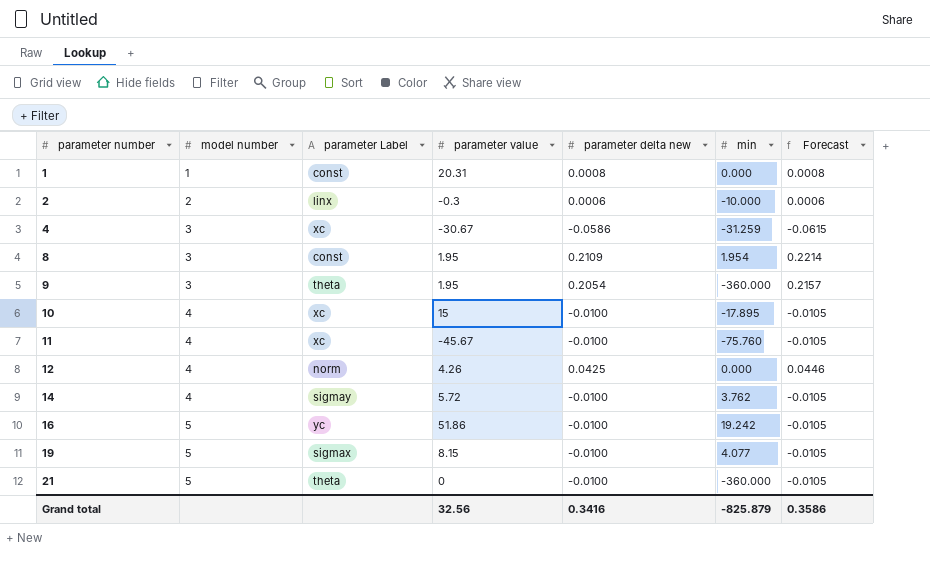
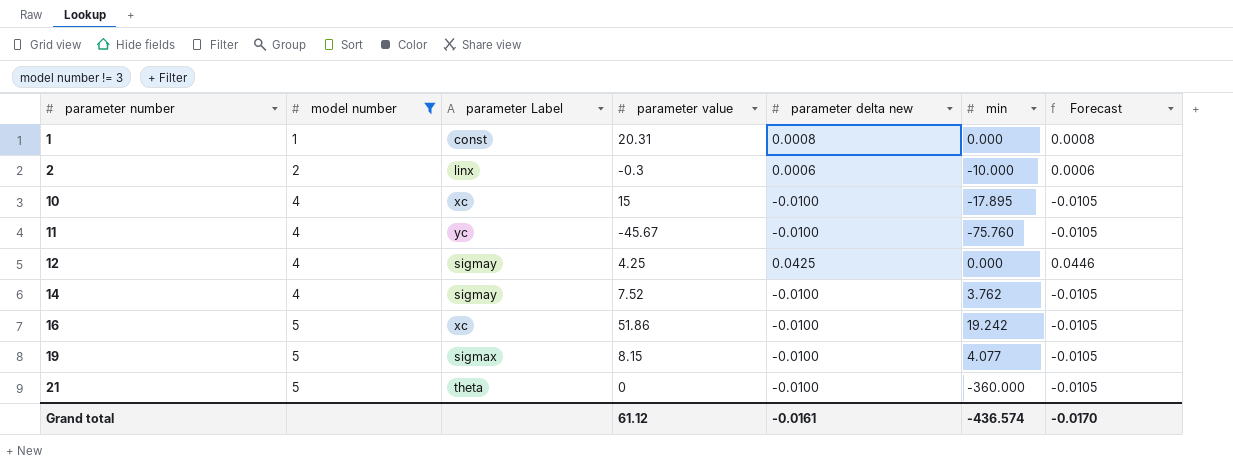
filter: none -> model number != 3
11 | parameter Label: xc -> yc
12 | parameter Label: norm -> sigmay
12 | parameter value: 4.26 -> 4.25
14 | parameter value: 5.72 -> 7.52
16 | parameter Label: yc -> xc
Grand total | parameter value: 32.56 -> 61.12
Grand total | parameter delta new: 0.3416 -> -0.0161
Grand total | min: -825.879 -> -436.574
Grand total | Forecast: 0.3586 -> -0.0170

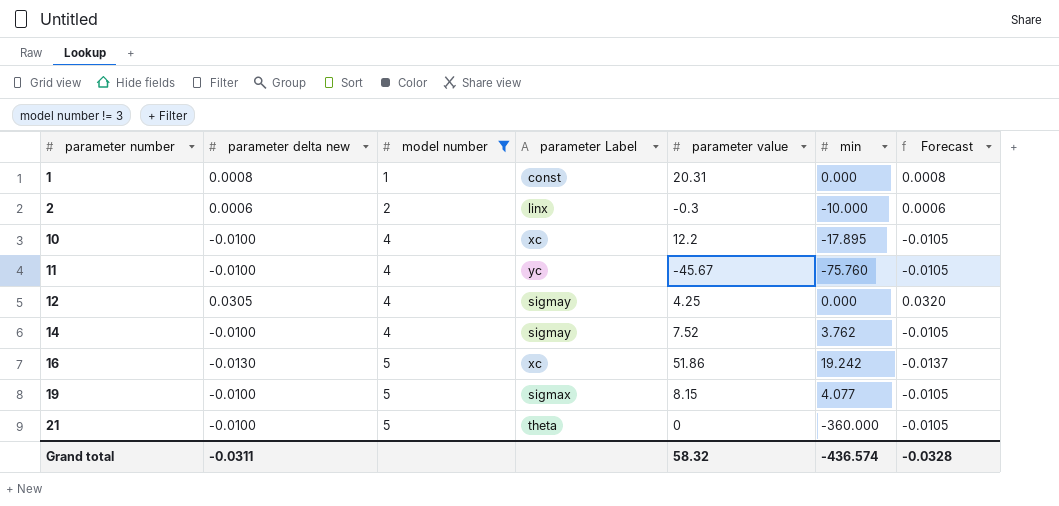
column parameter delta new | position: 5 -> 2
10 | parameter value: 15 -> 12.2
12 | parameter delta new: 0.0425 -> 0.0305
12 | Forecast: 0.0446 -> 0.0320
16 | parameter delta new: -0.0100 -> -0.0130
16 | Forecast: -0.0105 -> -0.0137
Grand total | parameter delta new: -0.0161 -> -0.0311
Grand total | parameter value: 61.12 -> 58.32
Grand total | Forecast: -0.0170 -> -0.0328

